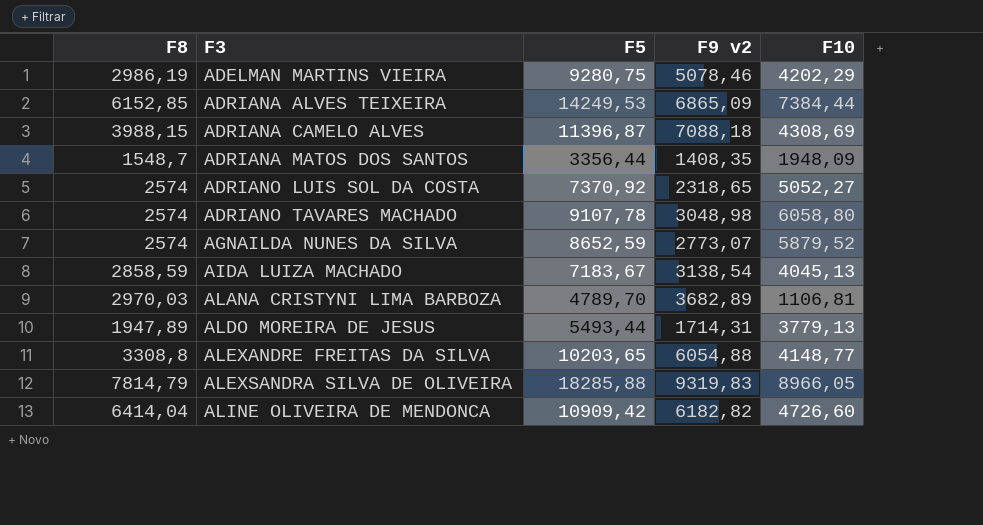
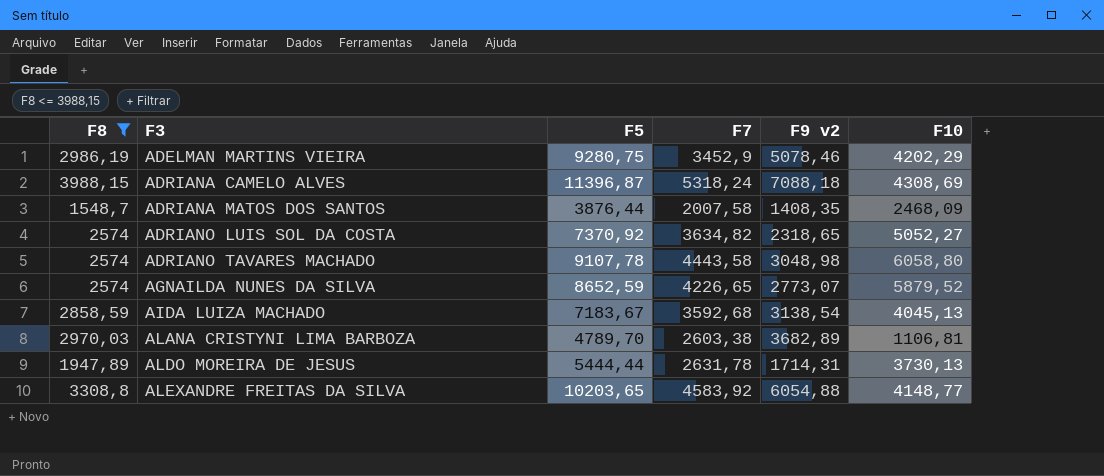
filter: none -> F8 <= 3988,15
column F7 | position: none -> 4
ADRIANA MATOS DOS SANTOS | F5: 3356,44 -> 3876,44
ADRIANA MATOS DOS SANTOS | F10: 1948,09 -> 2468,09
ALDO MOREIRA DE JESUS | F5: 5493,44 -> 5444,44
ALDO MOREIRA DE JESUS | F10: 3779,13 -> 3730,13

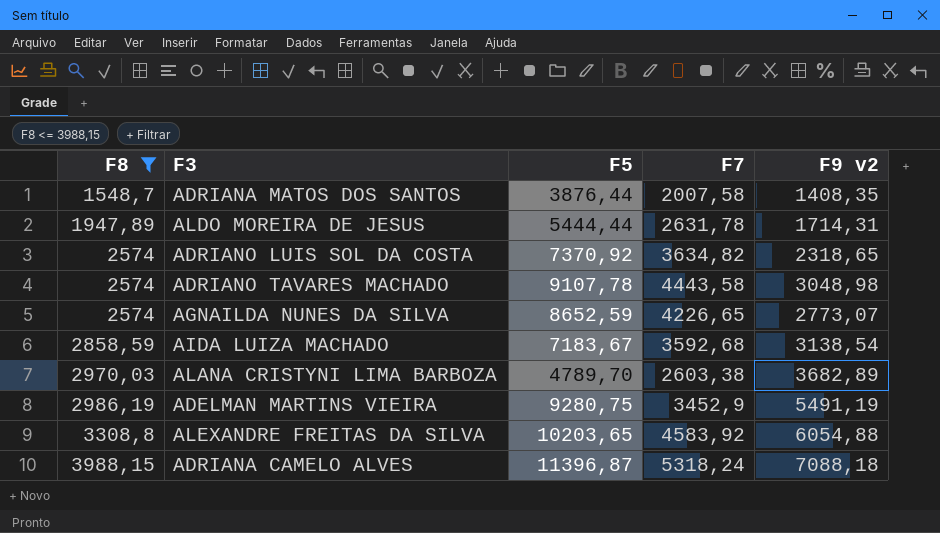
row order: F3 ascending -> F8 ascending
column F10 | formula: [F5] - [F9 v2] -> none
ADELMAN MARTINS VIEIRA | F9 v2: 5078,46 -> 5491,19

